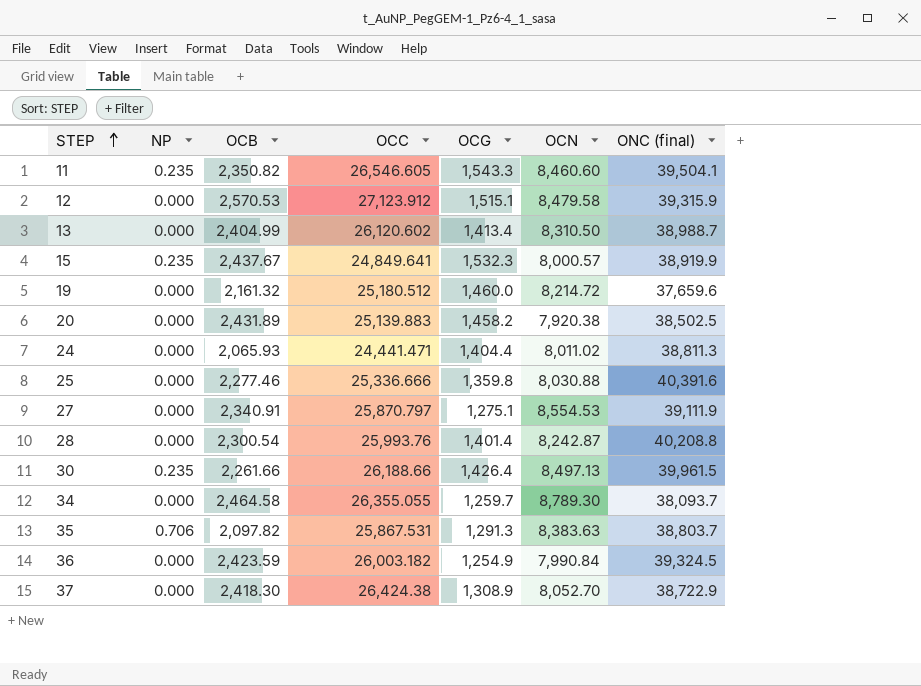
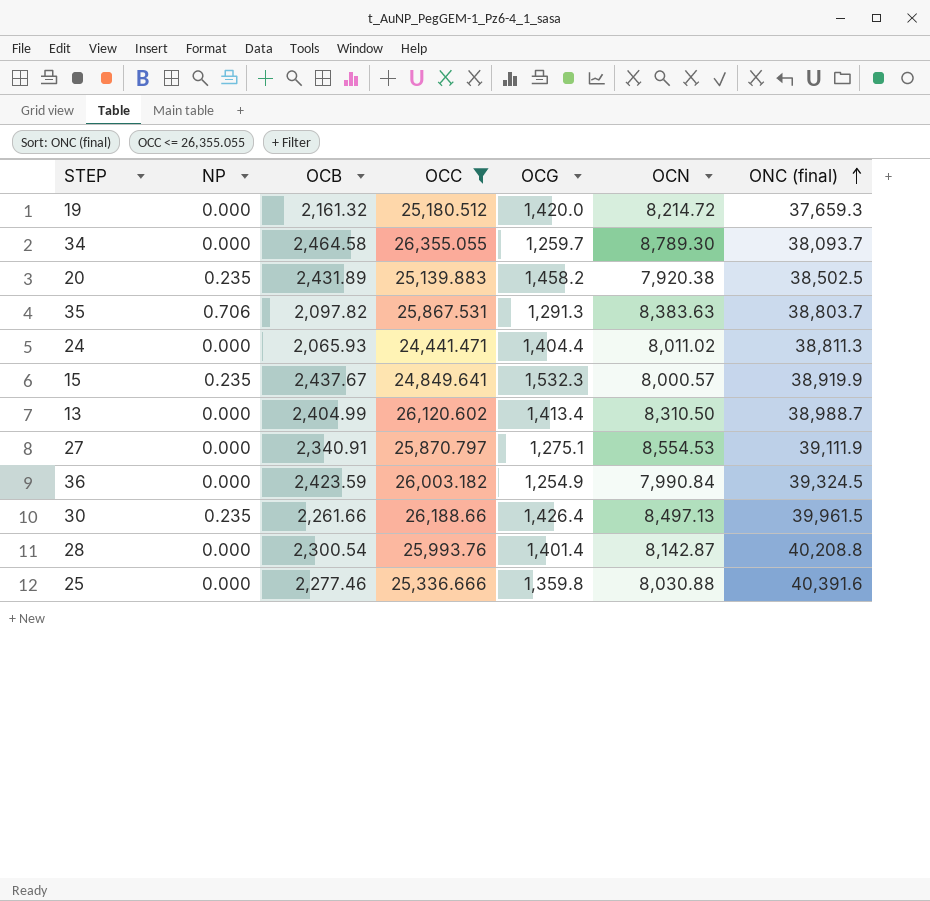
filter: none -> OCC <= 26,355.055
row order: STEP ascending -> ONC (final) ascending
19 | OCG: 1,460.0 -> 1,420.0
19 | ONC (final): 37,659.6 -> 37,659.3
20 | NP: 0.000 -> 0.235
28 | OCN: 8,242.87 -> 8,142.87

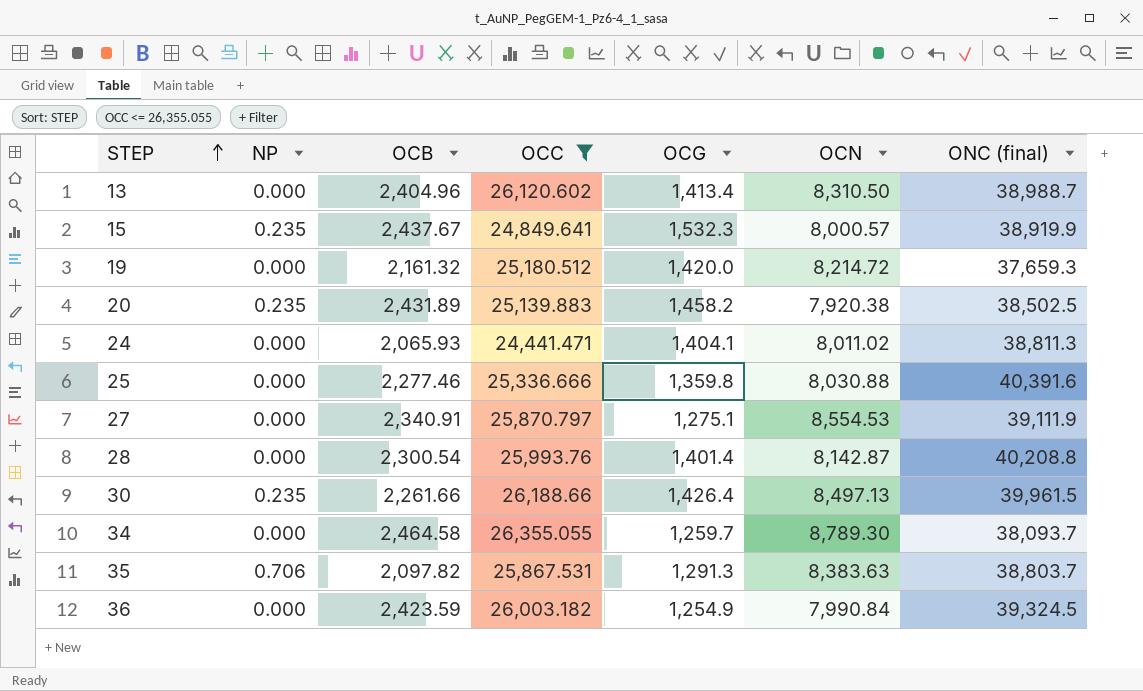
row order: ONC (final) ascending -> STEP ascending
13 | OCB: 2,404.99 -> 2,404.96
24 | OCG: 1,404.4 -> 1,404.1

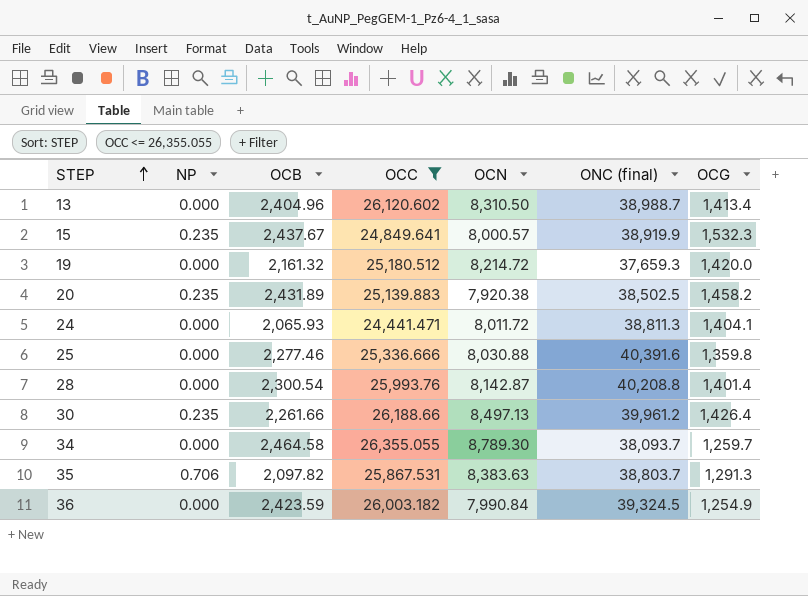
column OCG | position: 5 -> 7
row 27: 0.000 | 2,340.91 | 25,870.797 | 1,275.1 | 8,554.53 | 39,111.9 -> none
24 | OCN: 8,011.02 -> 8,011.72
30 | ONC (final): 39,961.5 -> 39,961.2

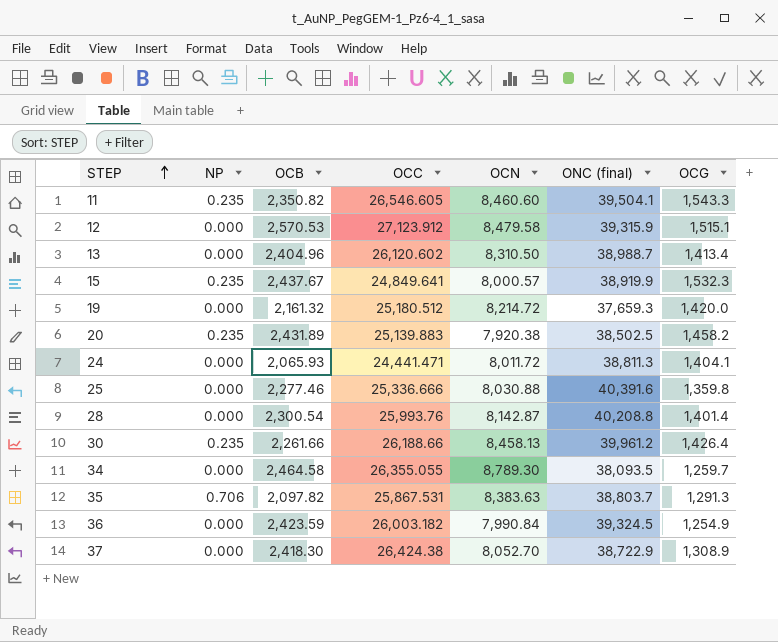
filter: OCC <= 26,355.055 -> none
30 | OCN: 8,497.13 -> 8,458.13
34 | ONC (final): 38,093.7 -> 38,093.5

